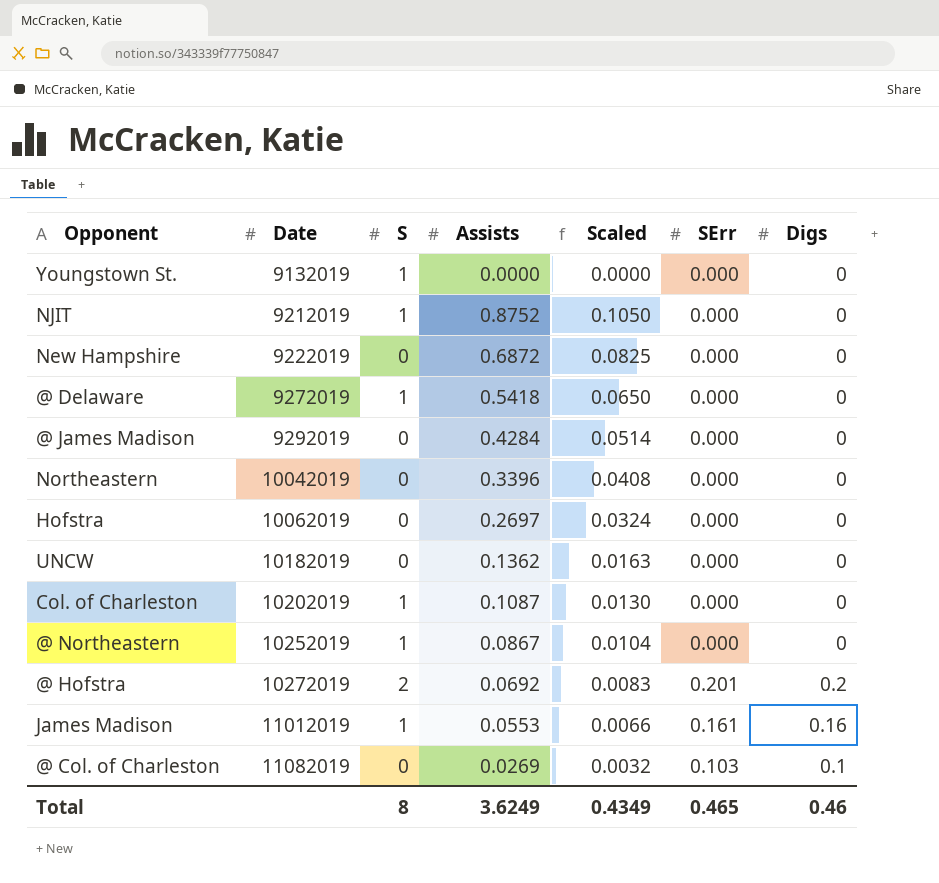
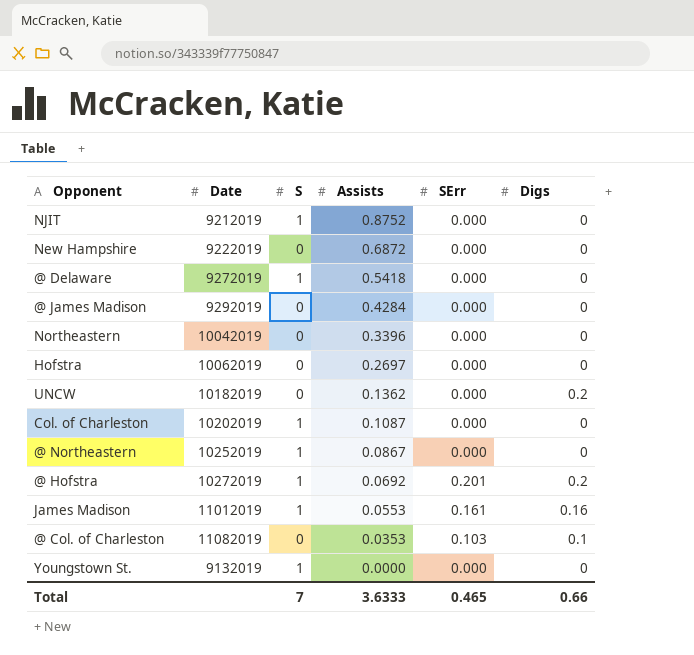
row order: Date ascending -> Assists descending
column Scaled | formula: [Assists] * 0.12 -> none
UNCW | Digs: 0 -> 0.2
@ Hofstra | S: 2 -> 1
@ Col. of Charleston | Assists: 0.0269 -> 0.0353
Total | S: 8 -> 7
Total | Assists: 3.6249 -> 3.6333
Total | Digs: 0.46 -> 0.66

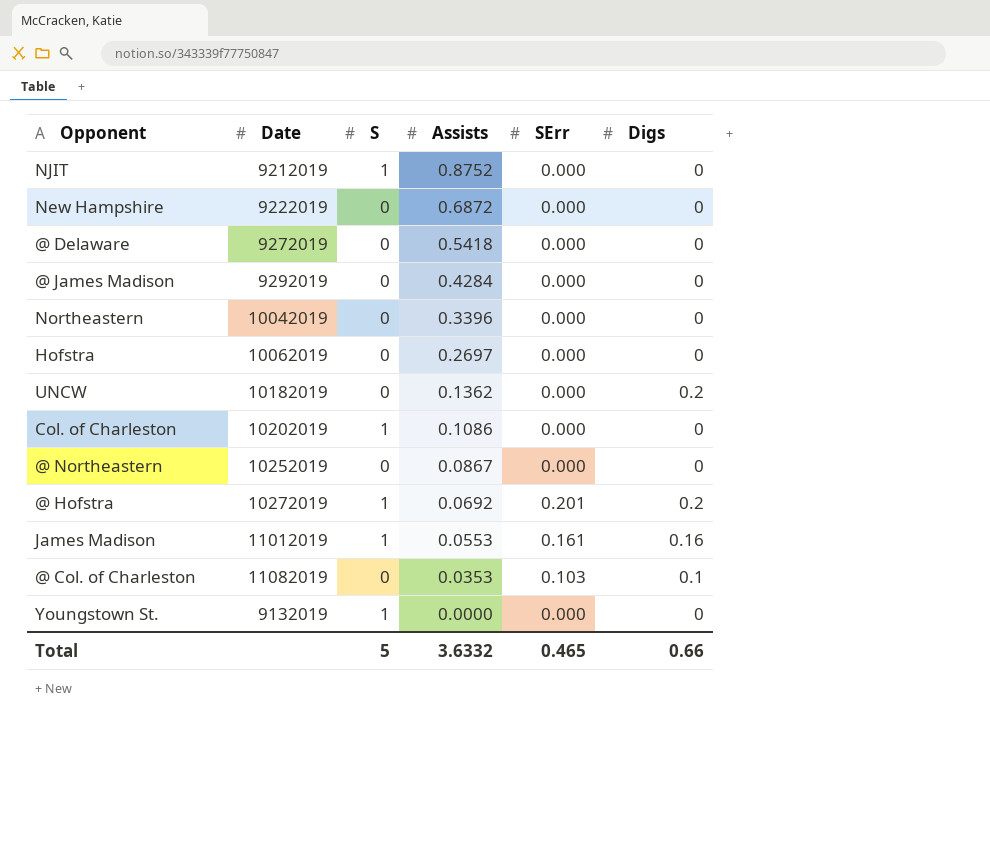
@ Delaware | S: 1 -> 0
Col. of Charleston | Assists: 0.1087 -> 0.1086
@ Northeastern | S: 1 -> 0
Total | S: 7 -> 5
Total | Assists: 3.6333 -> 3.6332

